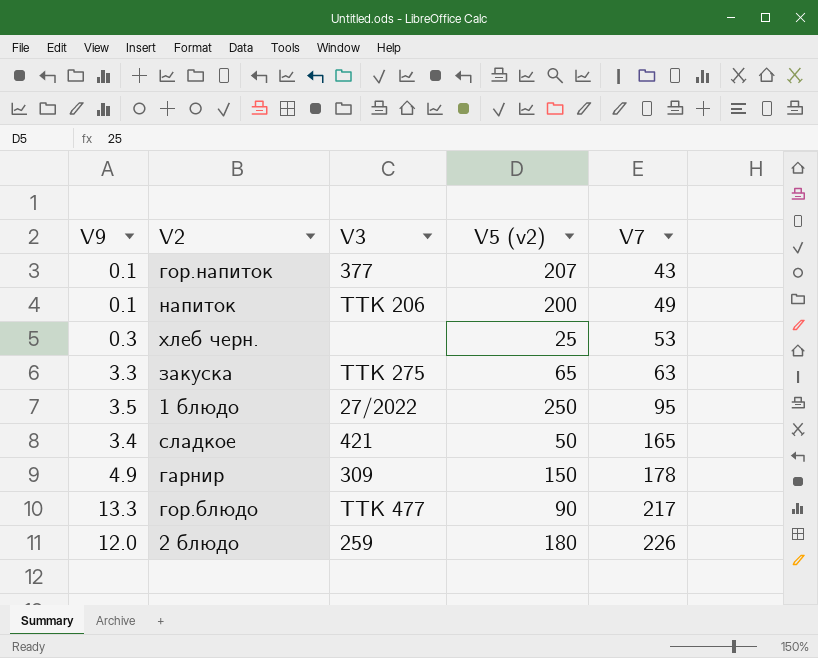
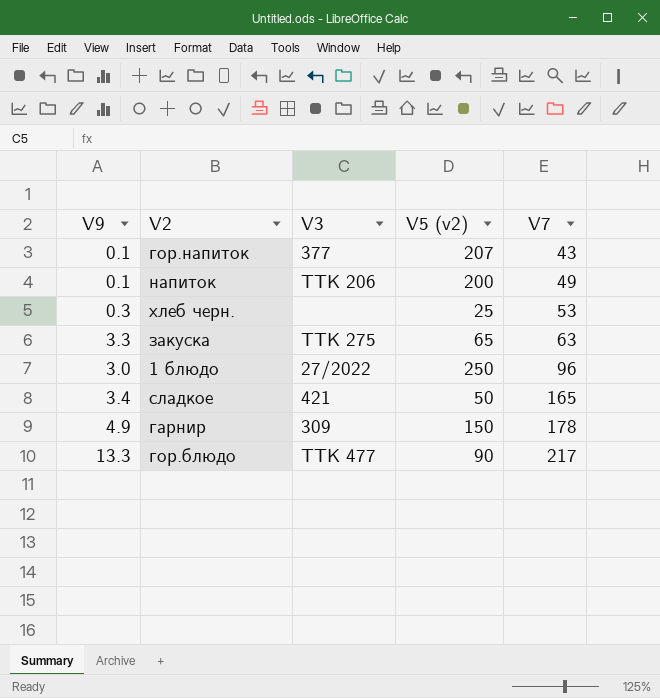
row 2 блюдо: 12.0 | 259 | 180 | 226 -> none
1 блюдо | V9: 3.5 -> 3.0
1 блюдо | V7: 95 -> 96

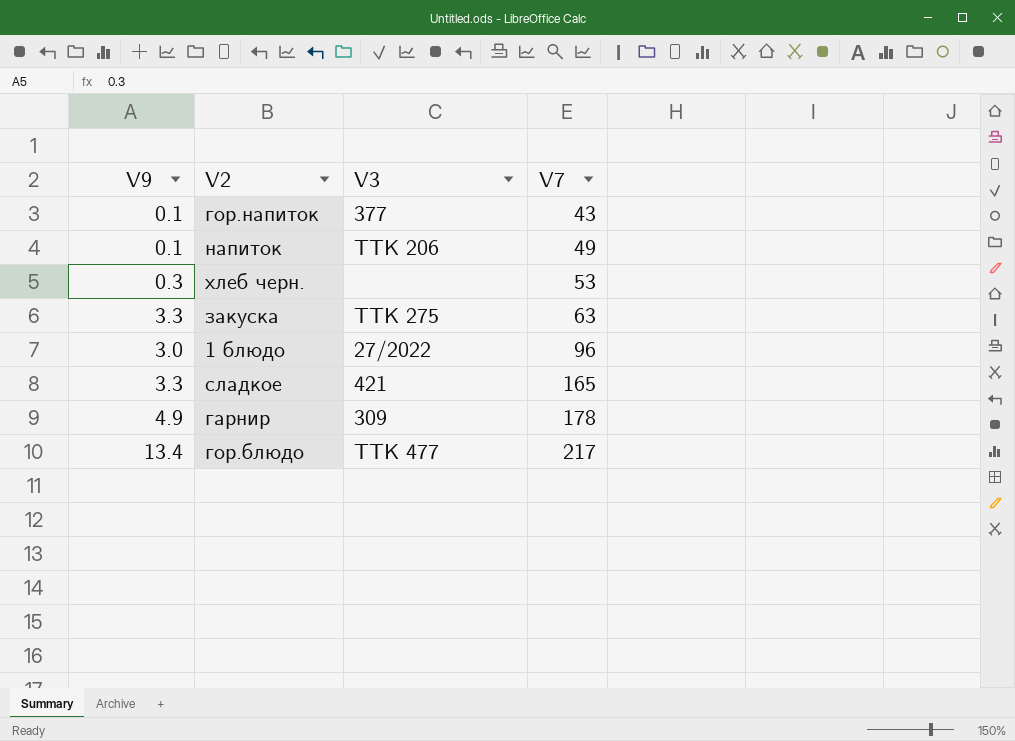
column V5 (v2) | position: 4 -> none
сладкое | V9: 3.4 -> 3.3
гор.блюдо | V9: 13.3 -> 13.4

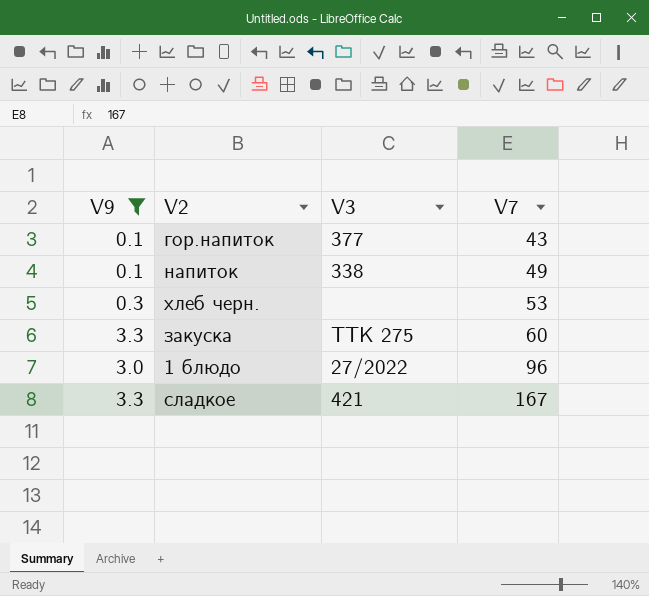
filter: none -> V9 <= 3.3
напиток | V3: ТТК 206 -> 338
закуска | V7: 63 -> 60
сладкое | V7: 165 -> 167

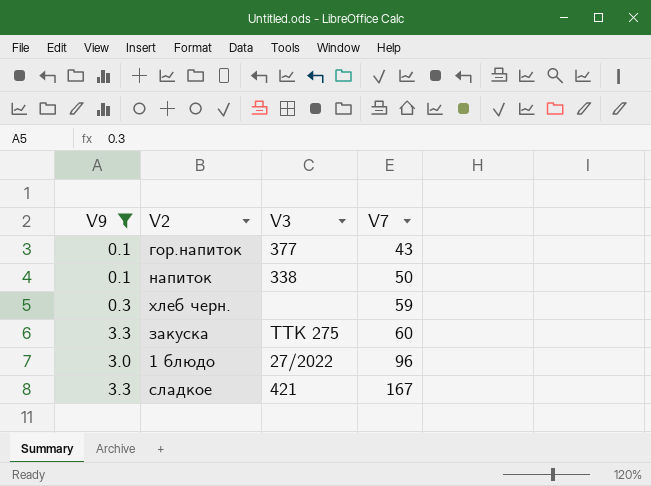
напиток | V7: 49 -> 50
хлеб черн. | V7: 53 -> 59

